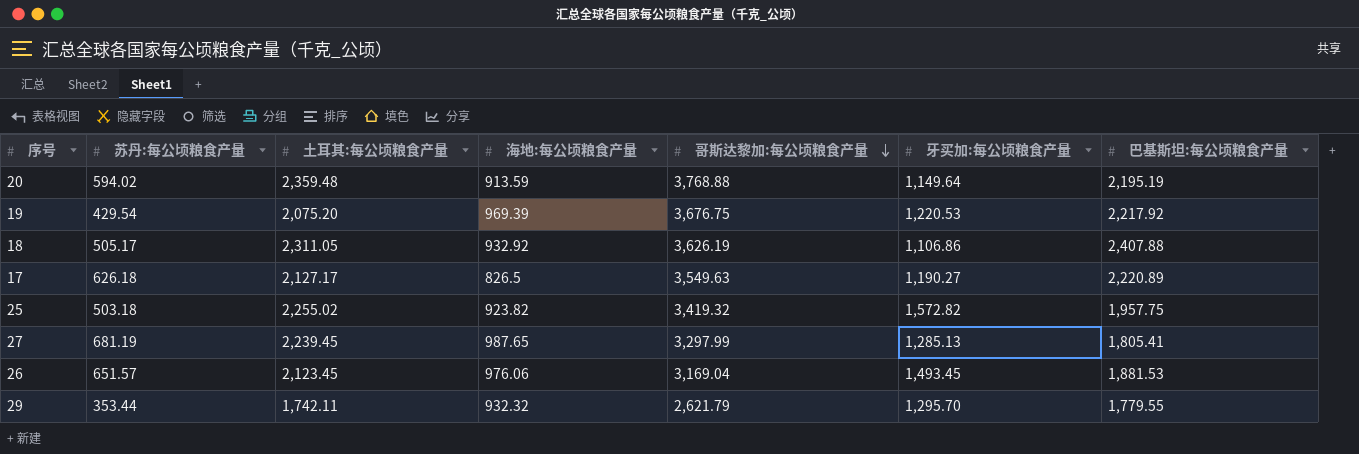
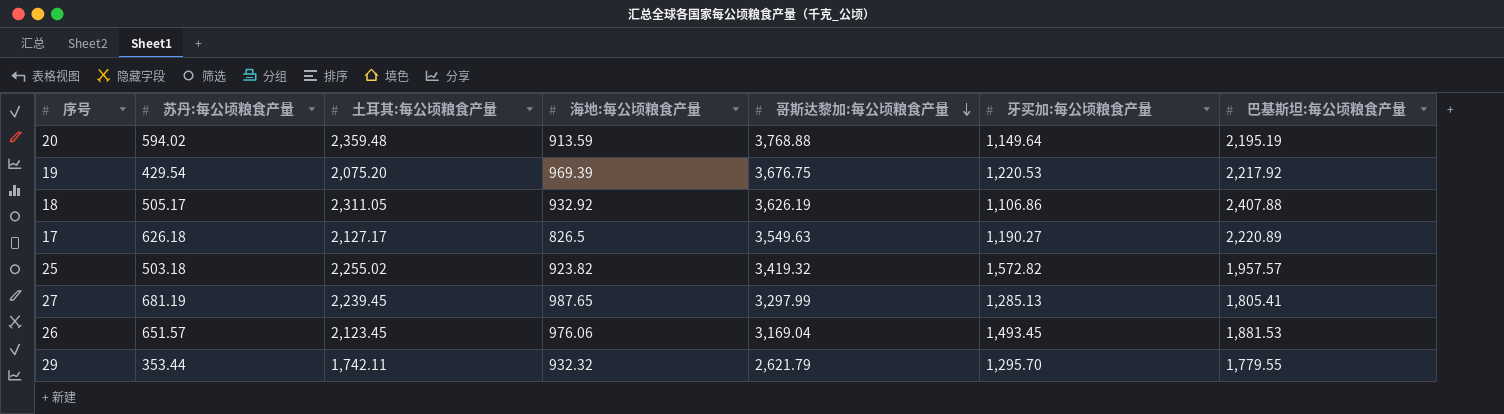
25 | 巴基斯坦:每公顷粮食产量: 1,957.75 -> 1,957.57

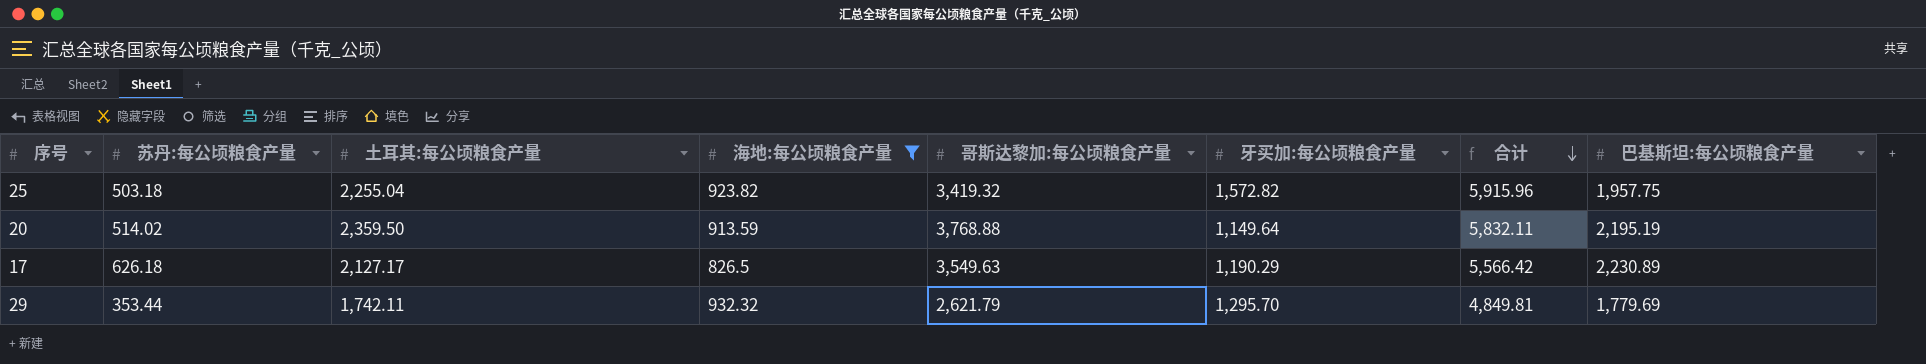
filter: none -> 海地:每公顷粮食产量 <= 932.32
row order: 哥斯达黎加:每公顷粮食产量 descending -> 合计 descending
column 合计 | formula: none -> [海地:每公顷粮食产量] + [哥斯达黎加:每公顷粮食产量] + [牙买加:每公顷粮食产量]
25 | 土耳其:每公顷粮食产量: 2,255.02 -> 2,255.04
25 | 巴基斯坦:每公顷粮食产量: 1,957.57 -> 1,957.75
20 | 苏丹:每公顷粮食产量: 594.02 -> 514.02
20 | 土耳其:每公顷粮食产量: 2,359.48 -> 2,359.50
17 | 牙买加:每公顷粮食产量: 1,190.27 -> 1,190.29
17 | 巴基斯坦:每公顷粮食产量: 2,220.89 -> 2,230.89
29 | 巴基斯坦:每公顷粮食产量: 1,779.55 -> 1,779.69

